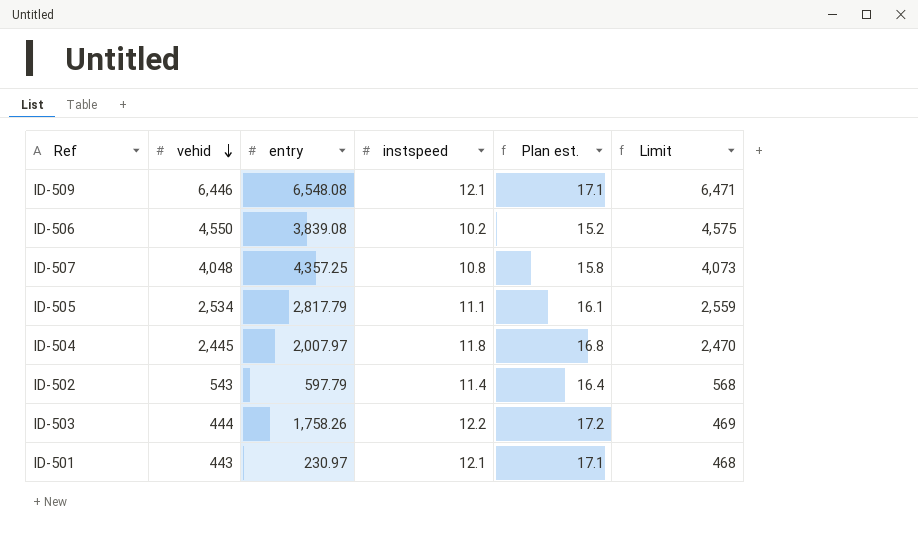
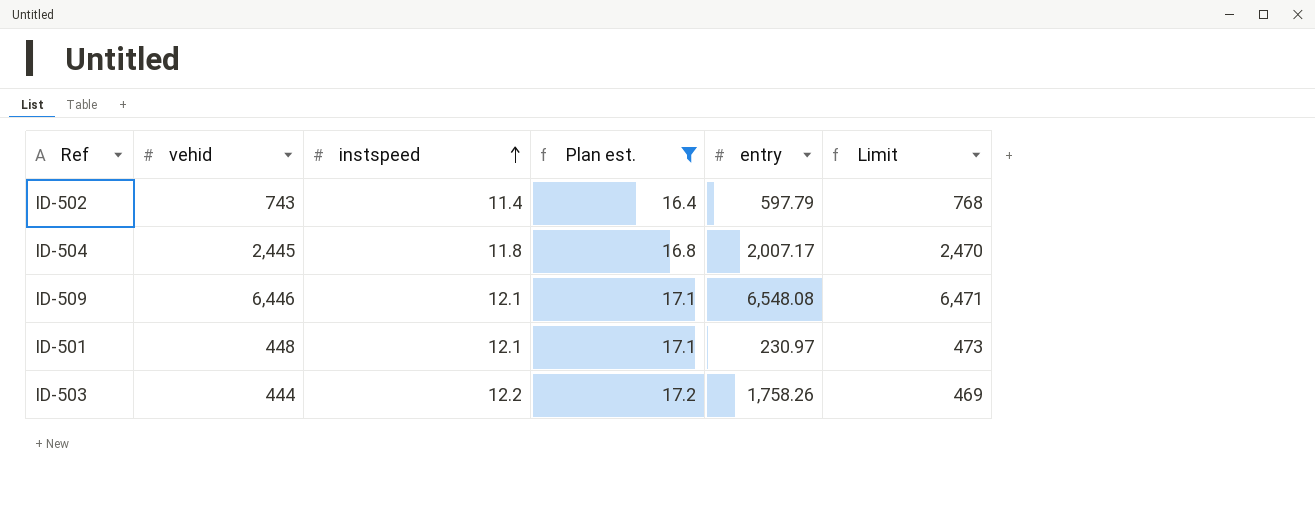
filter: none -> Plan est. >= 16.4
row order: vehid descending -> instspeed ascending
column entry | position: 3 -> 5
ID-502 | vehid: 543 -> 743
ID-502 | Limit: 568 -> 768
ID-504 | entry: 2,007.97 -> 2,007.17
ID-501 | vehid: 443 -> 448
ID-501 | Limit: 468 -> 473

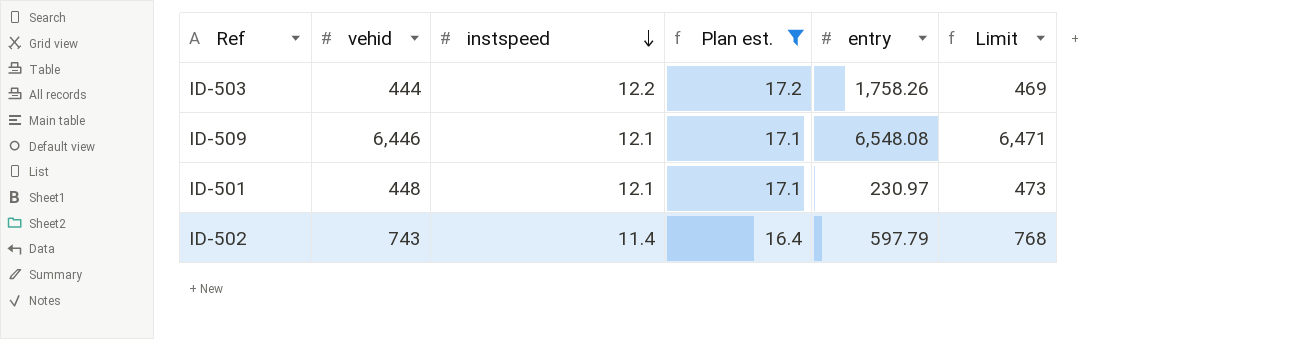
row order: instspeed ascending -> instspeed descending
row ID-504: 2,445 | 11.8 | 16.8 | 2,007.17 | 2,470 -> none

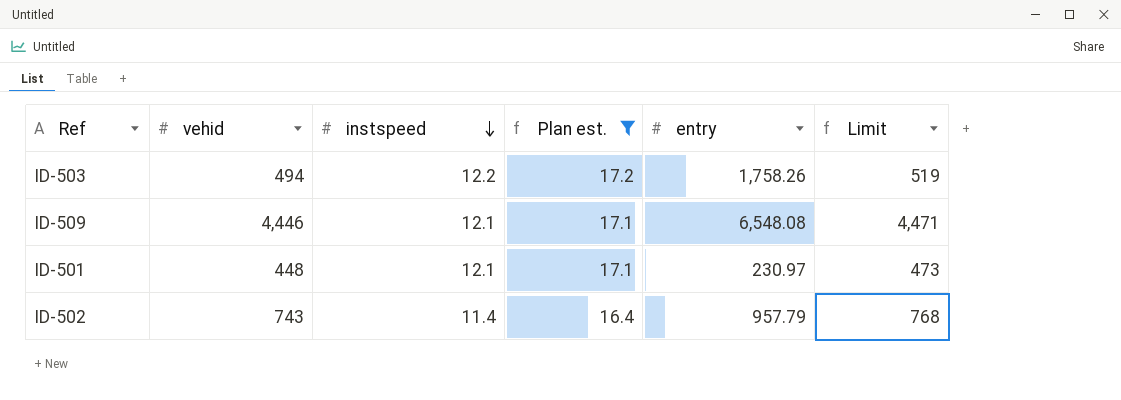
ID-503 | vehid: 444 -> 494
ID-503 | Limit: 469 -> 519
ID-509 | vehid: 6,446 -> 4,446
ID-509 | Limit: 6,471 -> 4,471
ID-502 | entry: 597.79 -> 957.79

